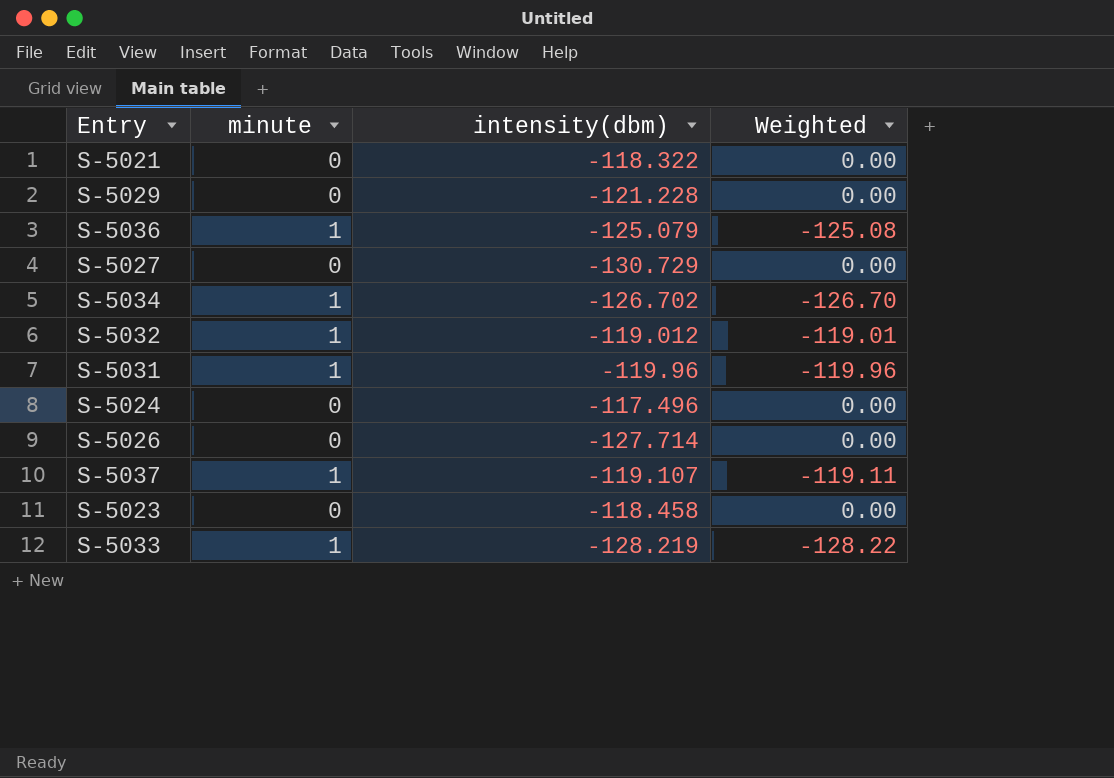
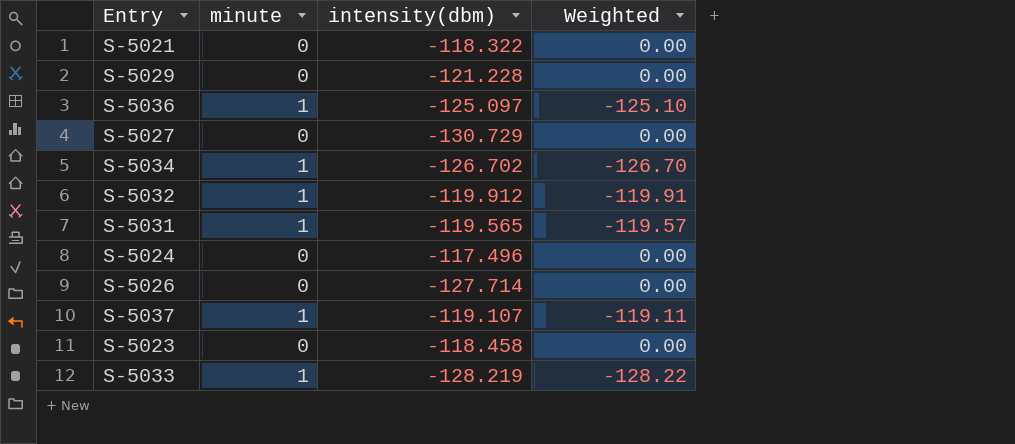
S-5036 | intensity(dbm): -125.079 -> -125.097
S-5036 | Weighted: -125.08 -> -125.10
S-5032 | intensity(dbm): -119.012 -> -119.912
S-5032 | Weighted: -119.01 -> -119.91
S-5031 | intensity(dbm): -119.96 -> -119.565
S-5031 | Weighted: -119.96 -> -119.57

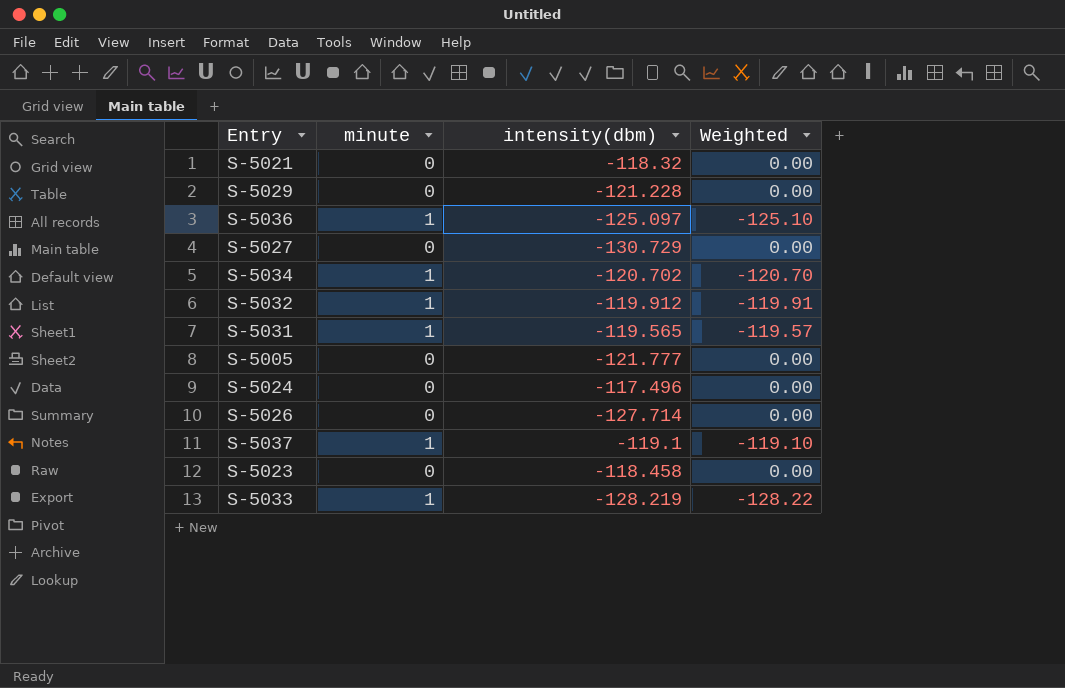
S-5021 | intensity(dbm): -118.322 -> -118.32
S-5034 | intensity(dbm): -126.702 -> -120.702
S-5034 | Weighted: -126.70 -> -120.70
row S-5005: none -> 0 | -121.777 | 0.00
S-5037 | intensity(dbm): -119.107 -> -119.1
S-5037 | Weighted: -119.11 -> -119.10

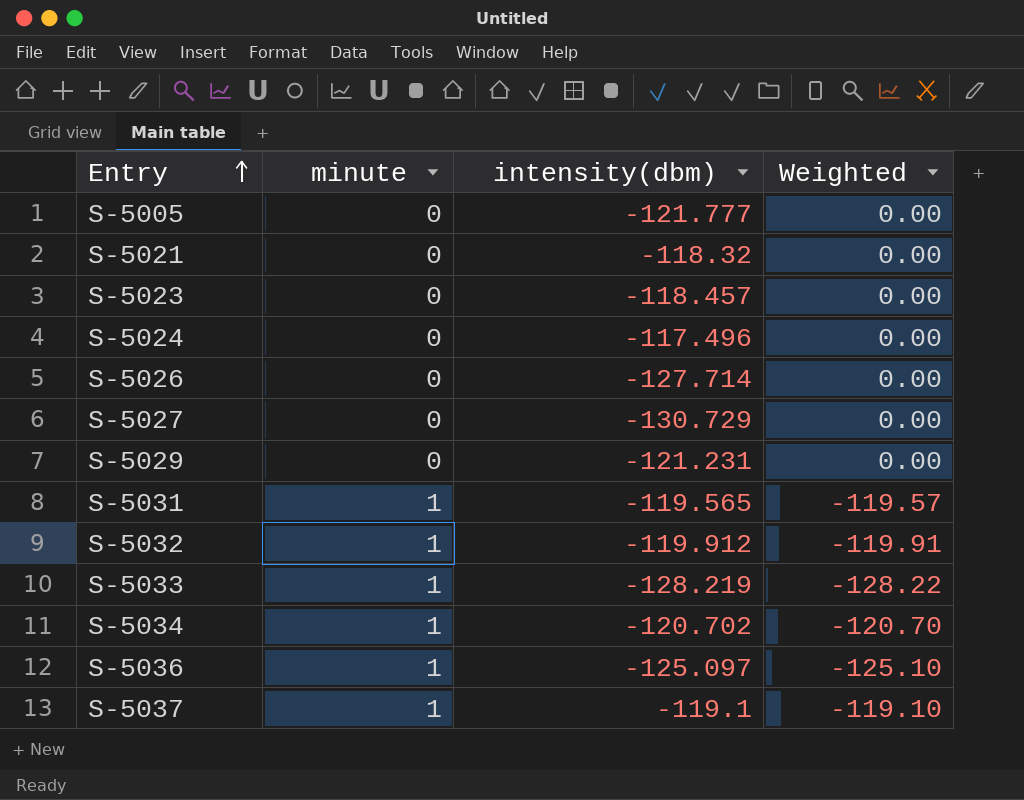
row order: none -> Entry ascending
S-5023 | intensity(dbm): -118.458 -> -118.457
S-5029 | intensity(dbm): -121.228 -> -121.231

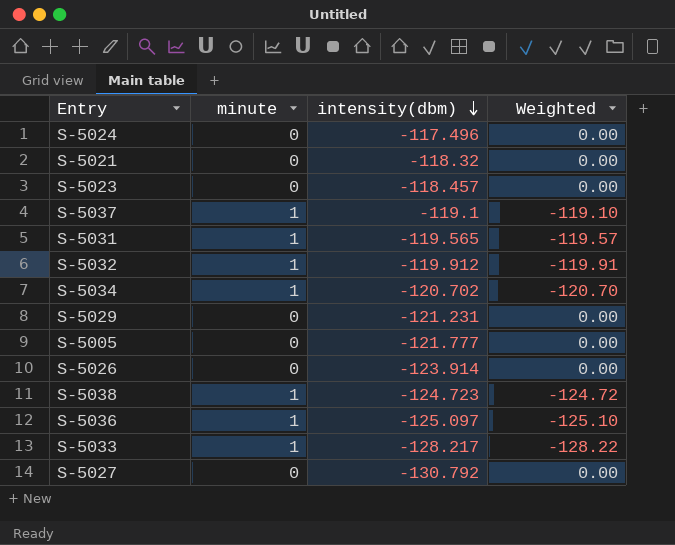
row order: Entry ascending -> intensity(dbm) descending
S-5026 | intensity(dbm): -127.714 -> -123.914
row S-5038: none -> 1 | -124.723 | -124.72
S-5033 | intensity(dbm): -128.219 -> -128.217
S-5027 | intensity(dbm): -130.729 -> -130.792

